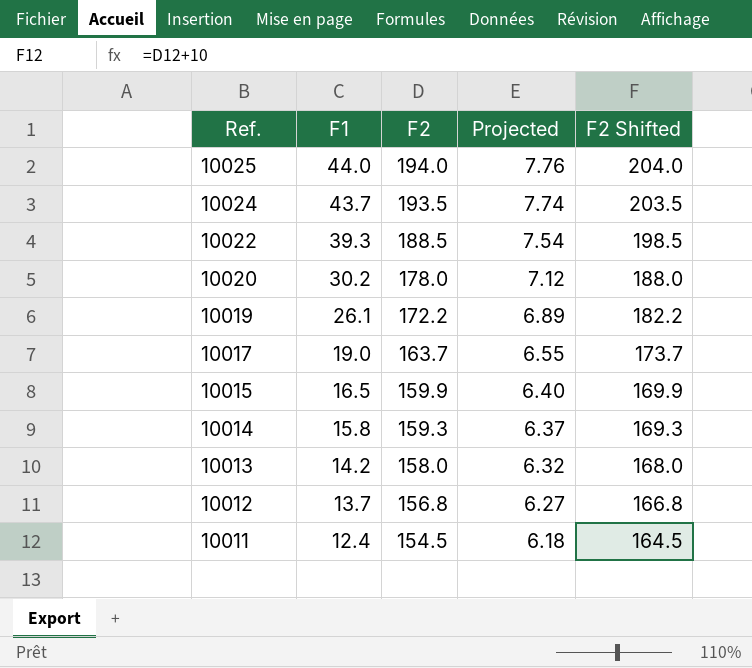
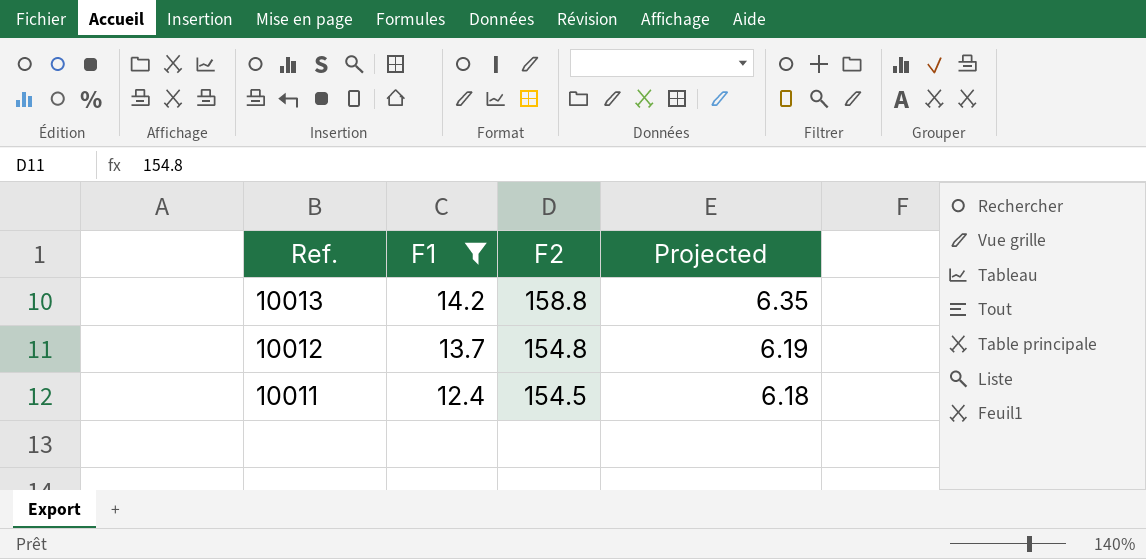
filter: none -> F1 <= 14.2
column F2 Shifted | formula: [F2] + 10 -> none
10013 | F2: 158.0 -> 158.8
10013 | Projected: 6.32 -> 6.35
10012 | F2: 156.8 -> 154.8
10012 | Projected: 6.27 -> 6.19

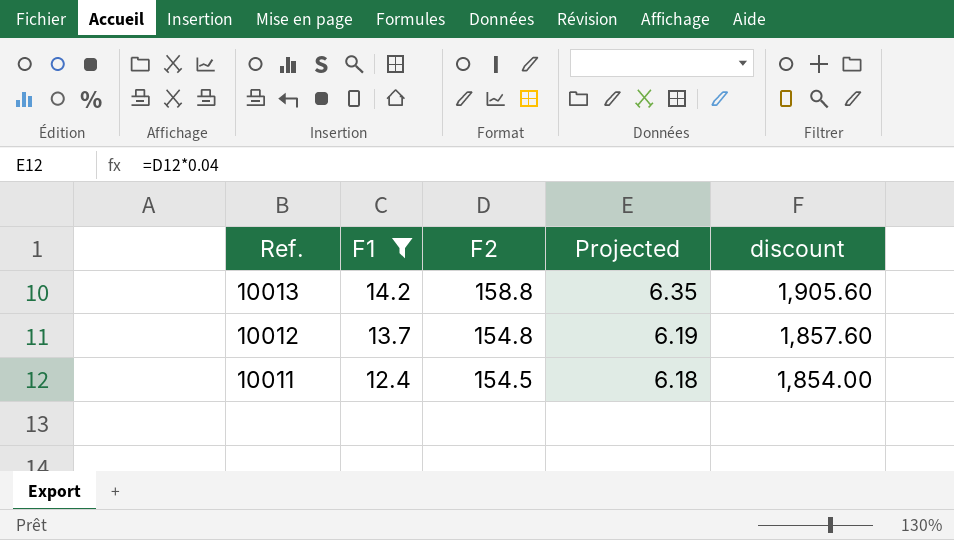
column discount | formula: none -> [F2] * 12

